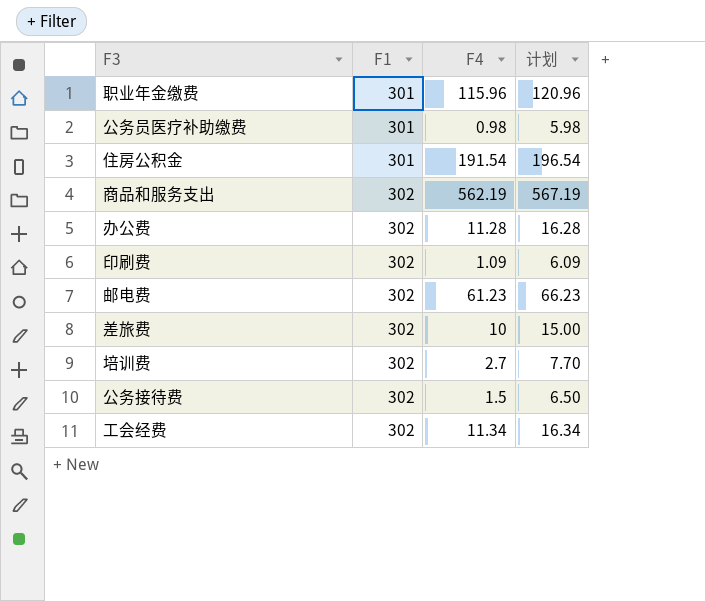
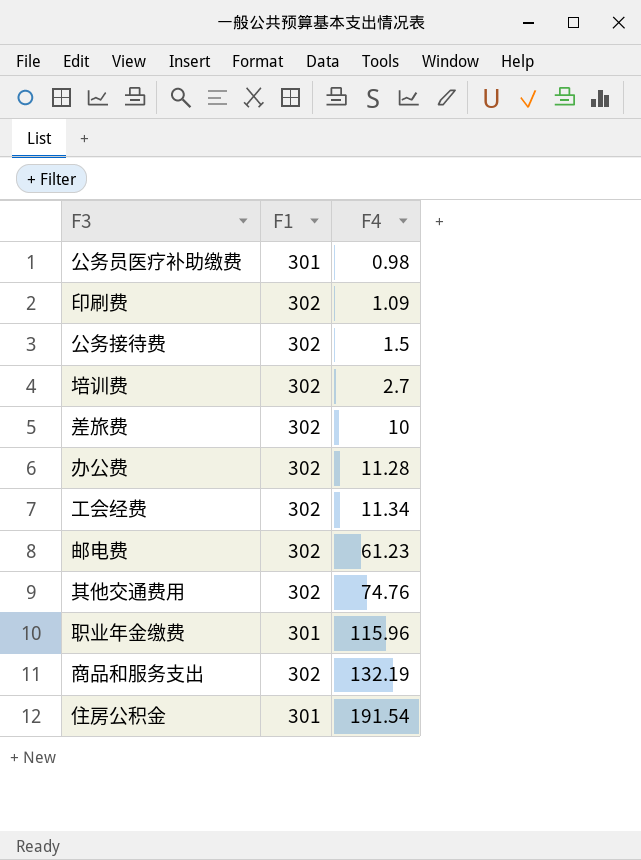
row order: F1 ascending -> F4 ascending
column 计划 | formula: [F4] + 5 -> none
row 其他交通费用: none -> 302 | 74.76
商品和服务支出 | F4: 562.19 -> 132.19

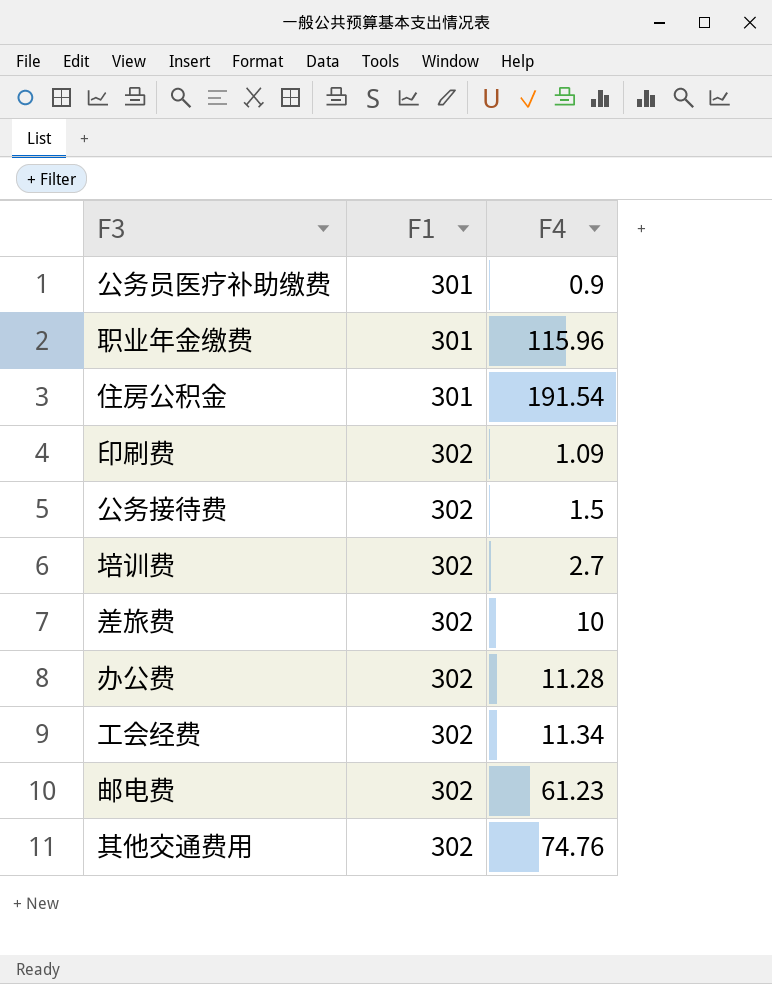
row order: F4 ascending -> F1 ascending
row 商品和服务支出: 302 | 132.19 -> none
公务员医疗补助缴费 | F4: 0.98 -> 0.9

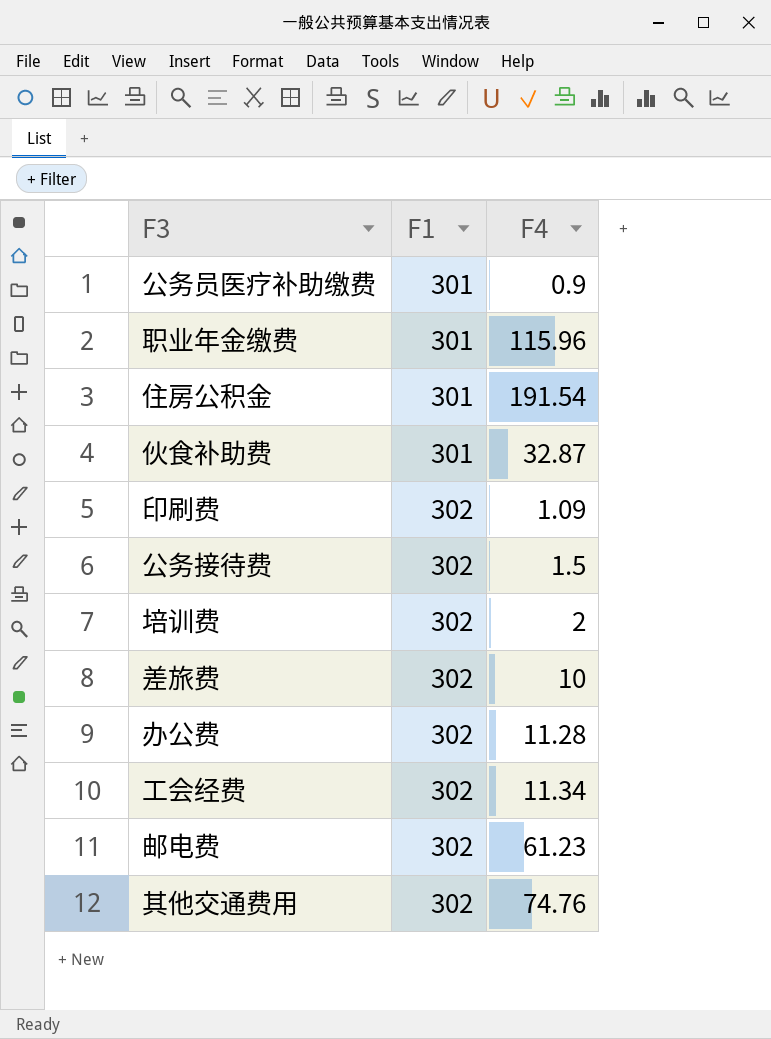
row 伙食补助费: none -> 301 | 32.87
培训费 | F4: 2.7 -> 2

